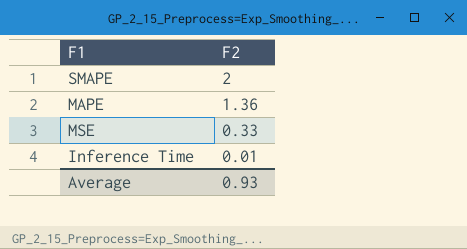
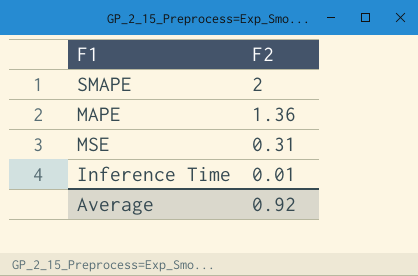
MSE | F2: 0.33 -> 0.31
Average | F2: 0.93 -> 0.92

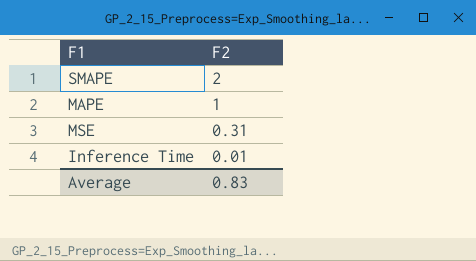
MAPE | F2: 1.36 -> 1
Average | F2: 0.92 -> 0.83

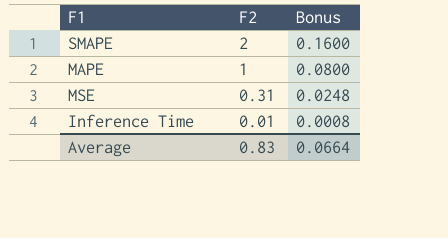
column Bonus | formula: none -> [F2] * 0.08

